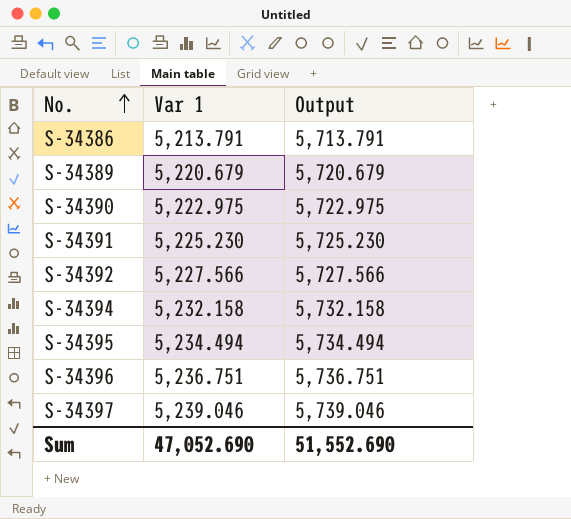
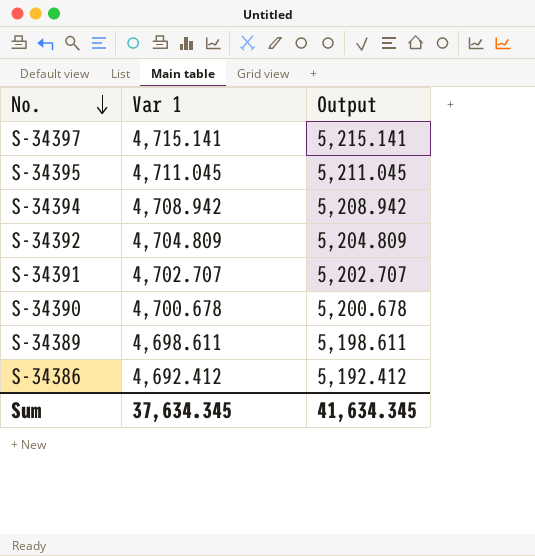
row order: No. ascending -> No. descending
row S-34396: 5,236.751 | 5,736.751 -> none
S-34397 | Var 1: 5,239.046 -> 4,715.141
S-34397 | Output: 5,739.046 -> 5,215.141
S-34395 | Var 1: 5,234.494 -> 4,711.045
S-34395 | Output: 5,734.494 -> 5,211.045
S-34394 | Var 1: 5,232.158 -> 4,708.942
S-34394 | Output: 5,732.158 -> 5,208.942
S-34392 | Var 1: 5,227.566 -> 4,704.809
S-34392 | Output: 5,727.566 -> 5,204.809
S-34391 | Var 1: 5,225.230 -> 4,702.707
S-34391 | Output: 5,725.230 -> 5,202.707
S-34390 | Var 1: 5,222.975 -> 4,700.678
S-34390 | Output: 5,722.975 -> 5,200.678
S-34389 | Var 1: 5,220.679 -> 4,698.611
S-34389 | Output: 5,720.679 -> 5,198.611
S-34386 | Var 1: 5,213.791 -> 4,692.412
S-34386 | Output: 5,713.791 -> 5,192.412
Sum | Var 1: 47,052.690 -> 37,634.345
Sum | Output: 51,552.690 -> 41,634.345

